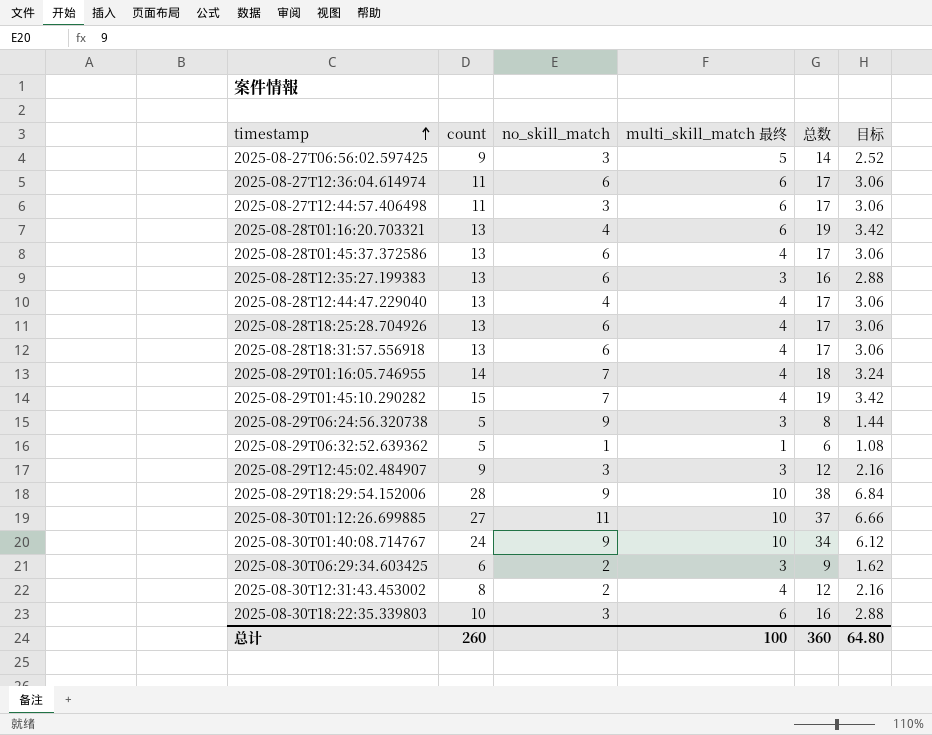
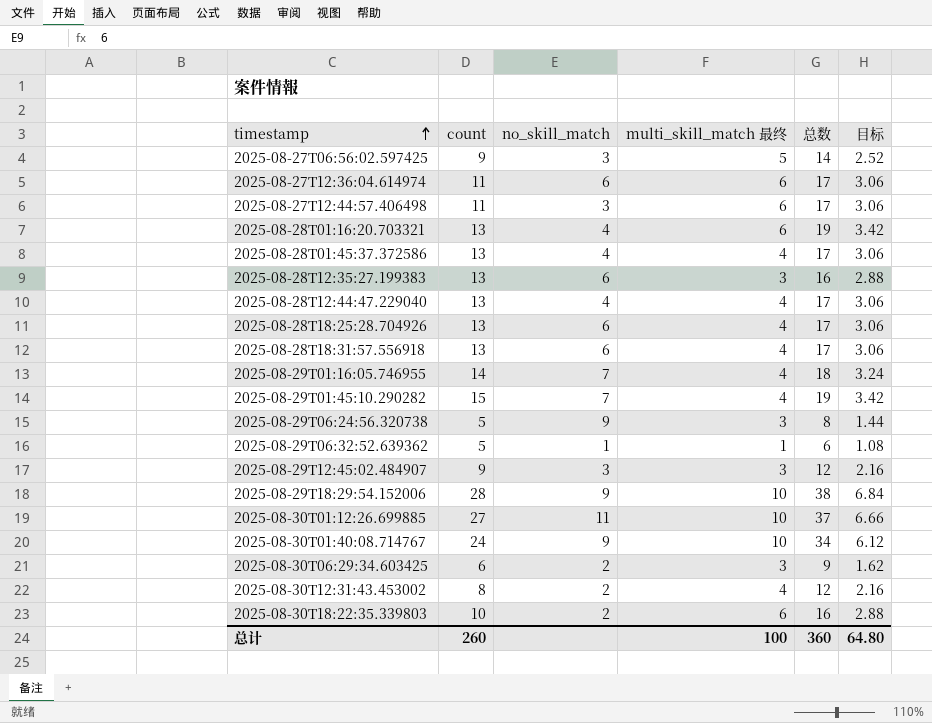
2025-08-28T01:45:37.372586 | no_skill_match: 6 -> 4
2025-08-30T18:22:35.339803 | no_skill_match: 3 -> 2

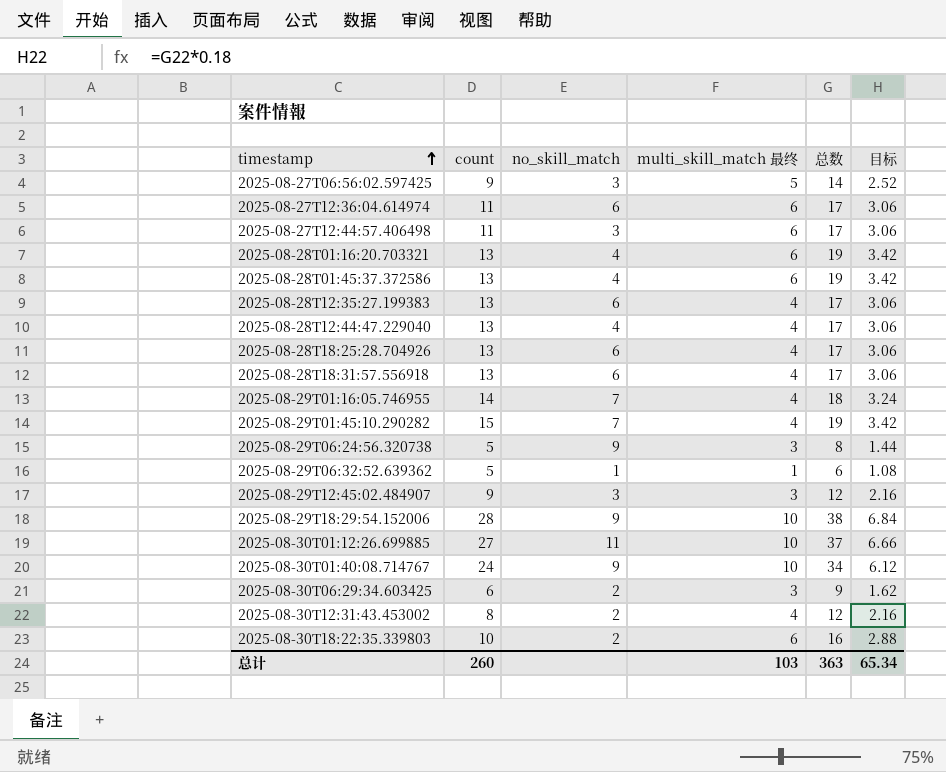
2025-08-28T01:45:37.372586 | multi_skill_match 最终: 4 -> 6
2025-08-28T01:45:37.372586 | 总数: 17 -> 19
2025-08-28T01:45:37.372586 | 目标: 3.06 -> 3.42
2025-08-28T12:35:27.199383 | multi_skill_match 最终: 3 -> 4
2025-08-28T12:35:27.199383 | 总数: 16 -> 17
2025-08-28T12:35:27.199383 | 目标: 2.88 -> 3.06
总计 | multi_skill_match 最终: 100 -> 103
总计 | 总数: 360 -> 363
总计 | 目标: 64.80 -> 65.34

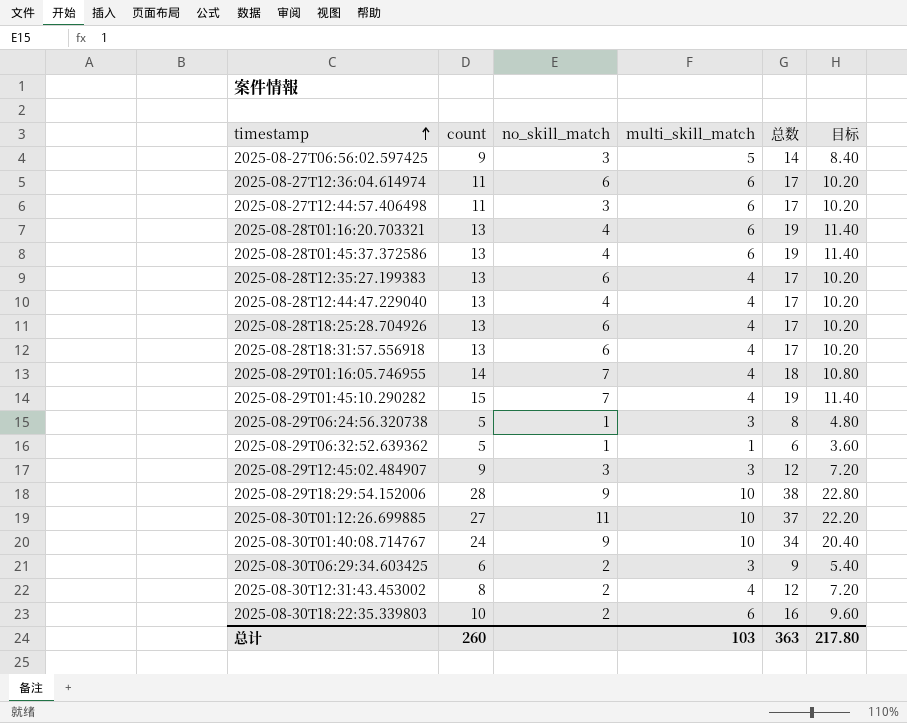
column name: multi_skill_match 最终 -> multi_skill_match
column 目标 | formula: [总数] * 0.18 -> [总数] * 0.6
2025-08-29T06:24:56.320738 | no_skill_match: 9 -> 1
总计 | 目标: 65.34 -> 217.80

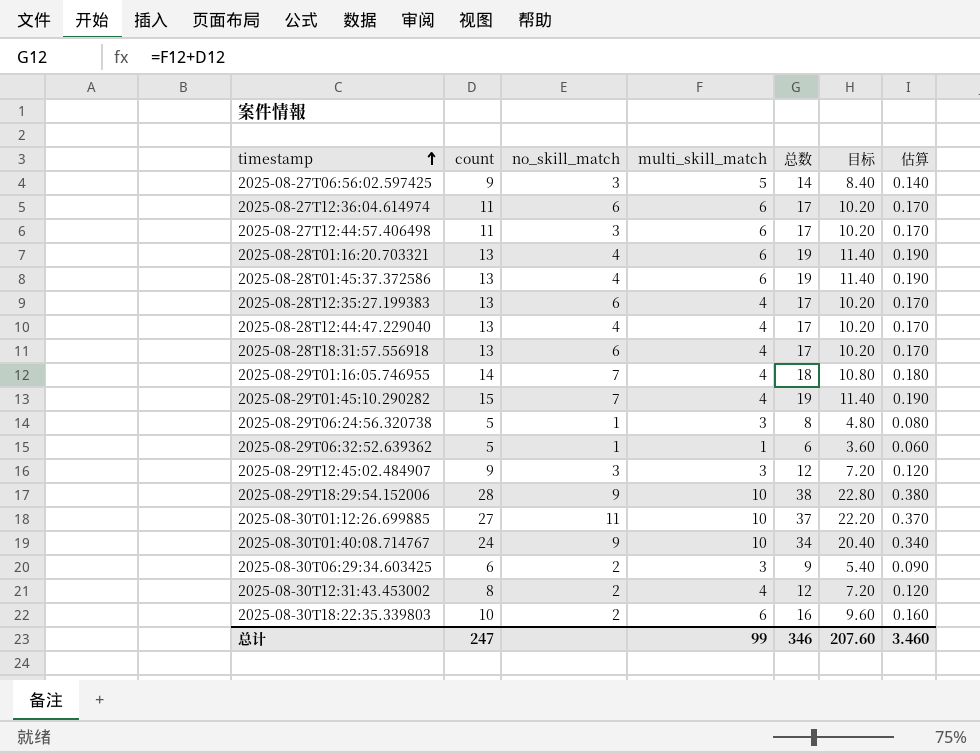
column 估算 | formula: none -> [总数] * 0.01
row 2025-08-28T18:25:28.704926: 13 | 6 | 4 | 17 | 10.20 -> none
总计 | count: 260 -> 247
总计 | multi_skill_match: 103 -> 99
总计 | 总数: 363 -> 346
总计 | 目标: 217.80 -> 207.60

